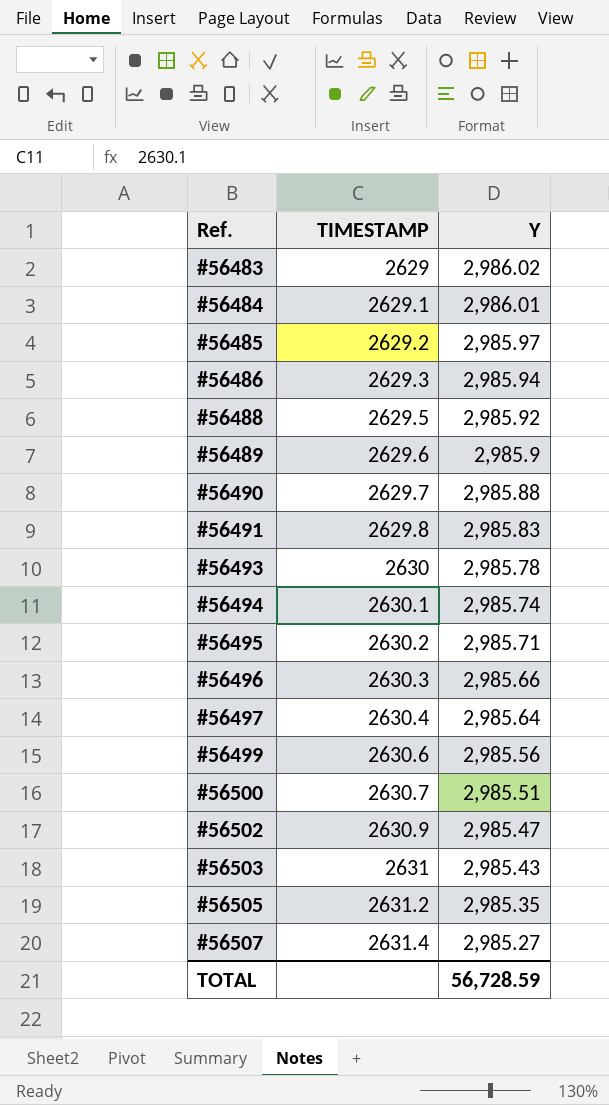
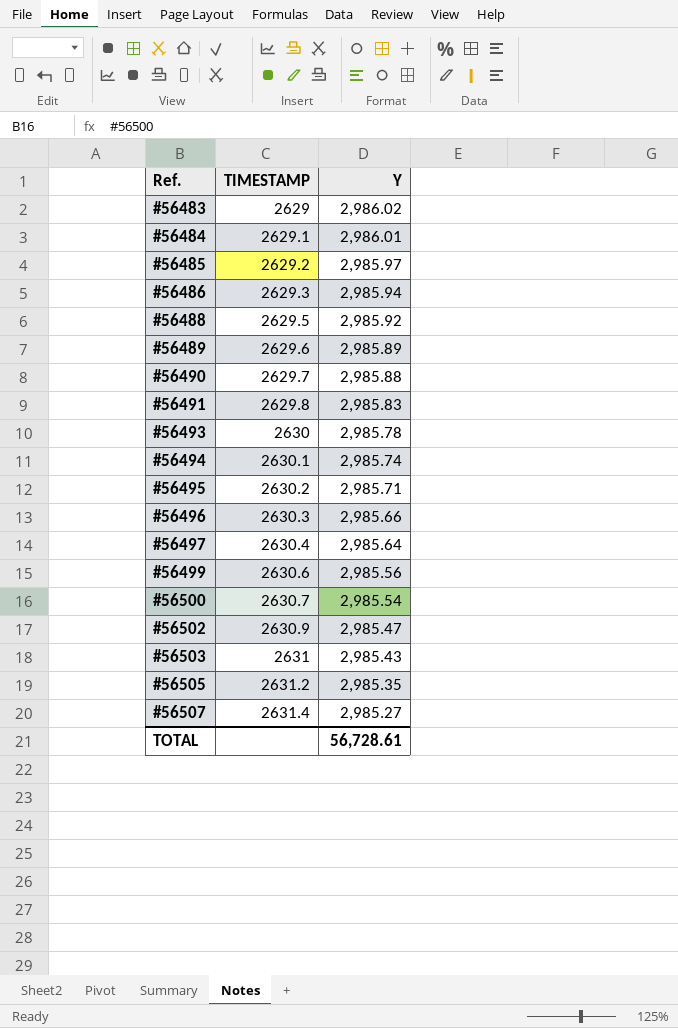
#56489 | Y: 2,985.9 -> 2,985.89
#56500 | Y: 2,985.51 -> 2,985.54
TOTAL | Y: 56,728.59 -> 56,728.61

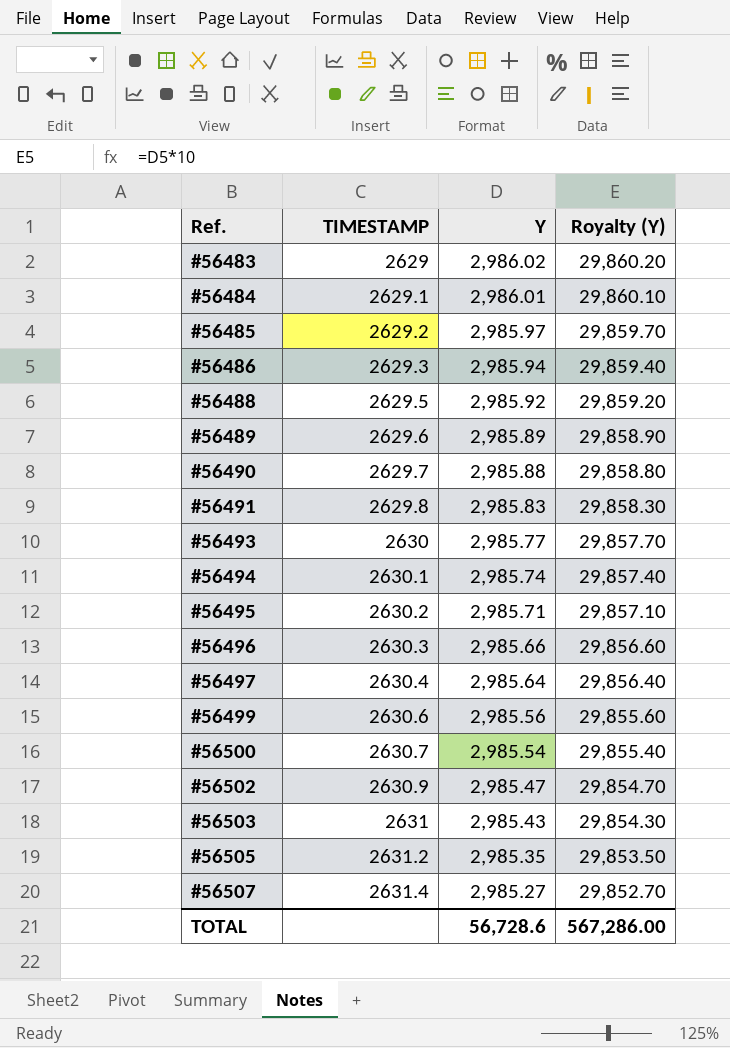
column Royalty (Y) | formula: none -> [Y] * 10
#56493 | Y: 2,985.78 -> 2,985.77
TOTAL | Y: 56,728.61 -> 56,728.6

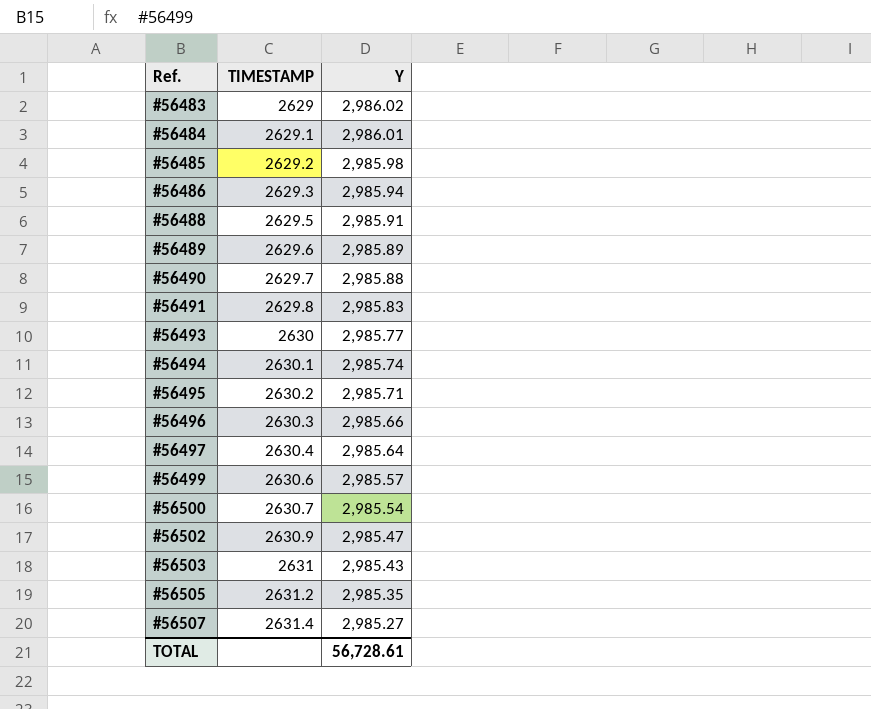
column Royalty (Y) | formula: [Y] * 10 -> none
#56485 | Y: 2,985.97 -> 2,985.98
#56488 | Y: 2,985.92 -> 2,985.91
#56499 | Y: 2,985.56 -> 2,985.57
TOTAL | Y: 56,728.6 -> 56,728.61

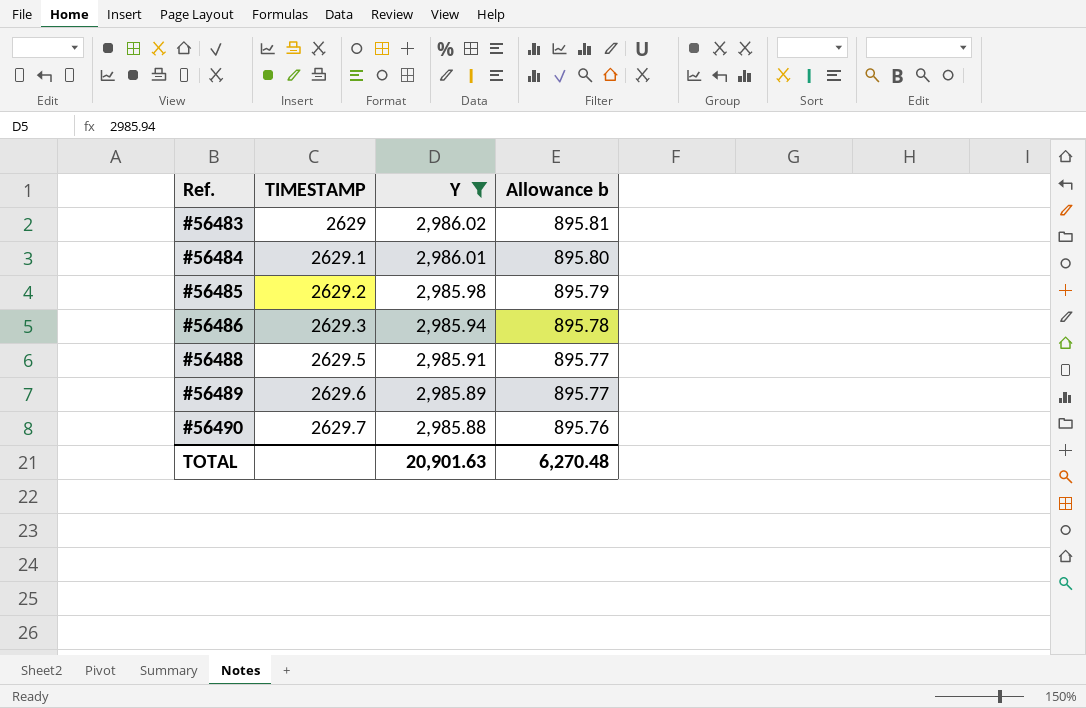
filter: none -> Y >= 2,985.88
column Allowance b | formula: none -> [Y] * 0.3
TOTAL | Y: 56,728.61 -> 20,901.63

